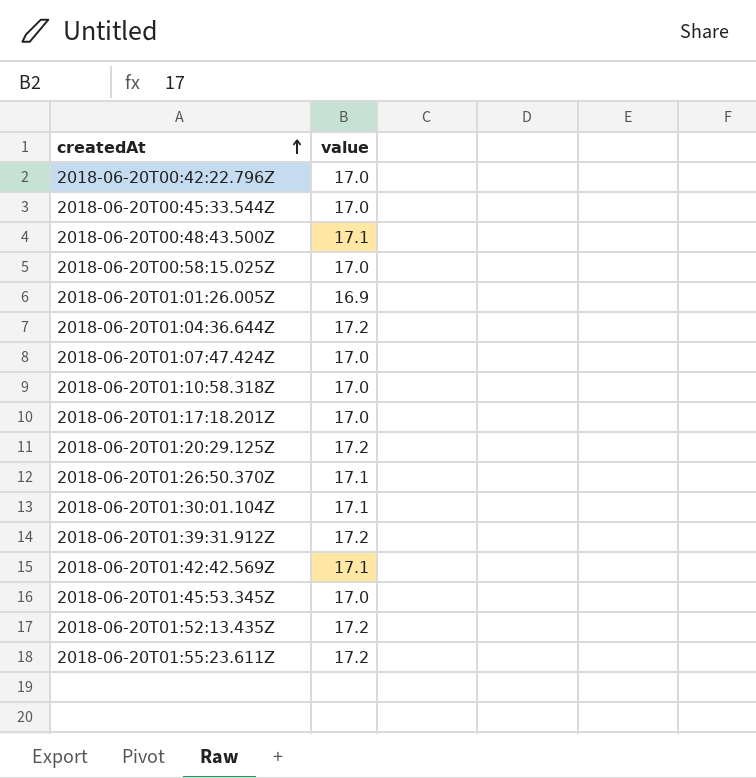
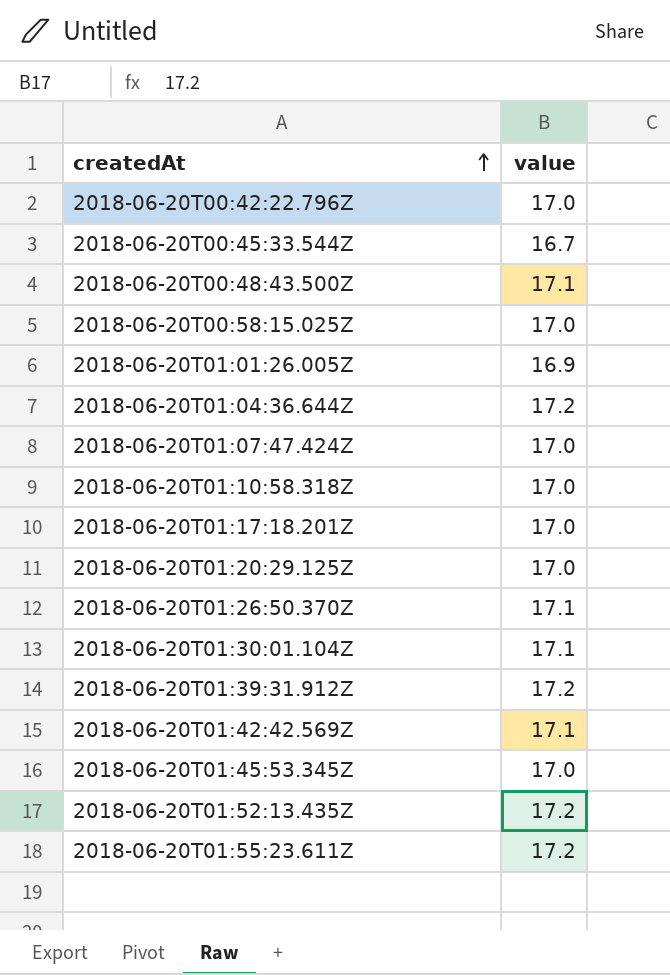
2018-06-20T00:45:33.544Z | value: 17.0 -> 16.7
2018-06-20T01:20:29.125Z | value: 17.2 -> 17.0

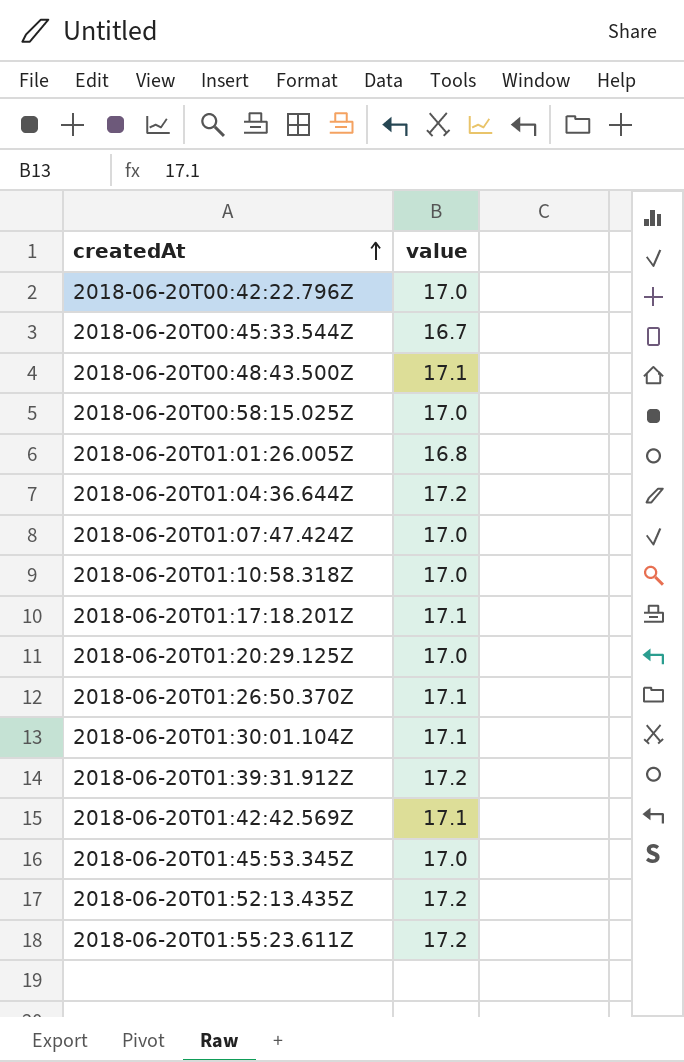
2018-06-20T01:01:26.005Z | value: 16.9 -> 16.8
2018-06-20T01:17:18.201Z | value: 17.0 -> 17.1

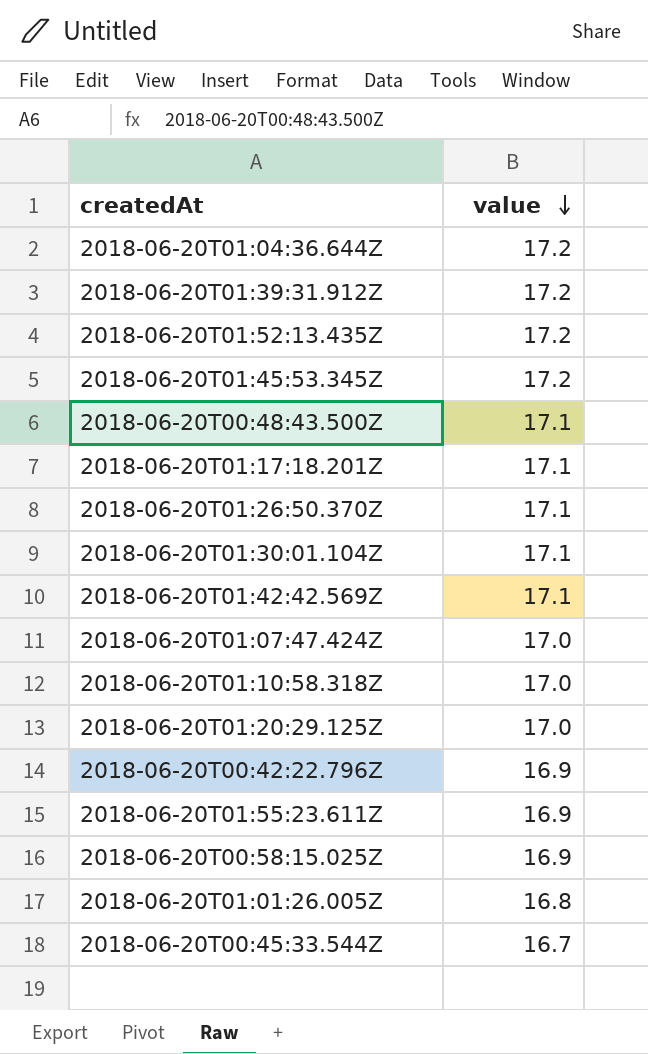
row order: createdAt ascending -> value descending
2018-06-20T01:45:53.345Z | value: 17.0 -> 17.2
2018-06-20T00:42:22.796Z | value: 17.0 -> 16.9
2018-06-20T01:55:23.611Z | value: 17.2 -> 16.9
2018-06-20T00:58:15.025Z | value: 17.0 -> 16.9

